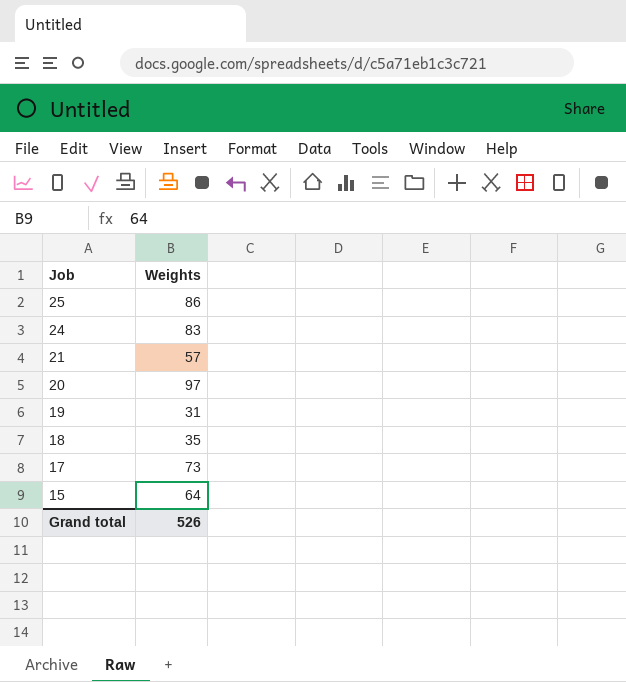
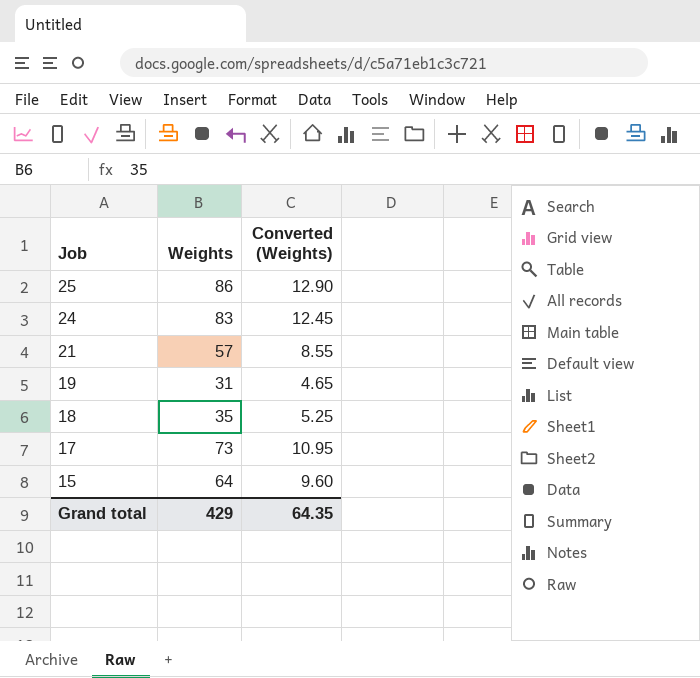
column Converted (Weights) | formula: none -> [Weights] * 0.15
row 20: 97 -> none
Grand total | Weights: 526 -> 429

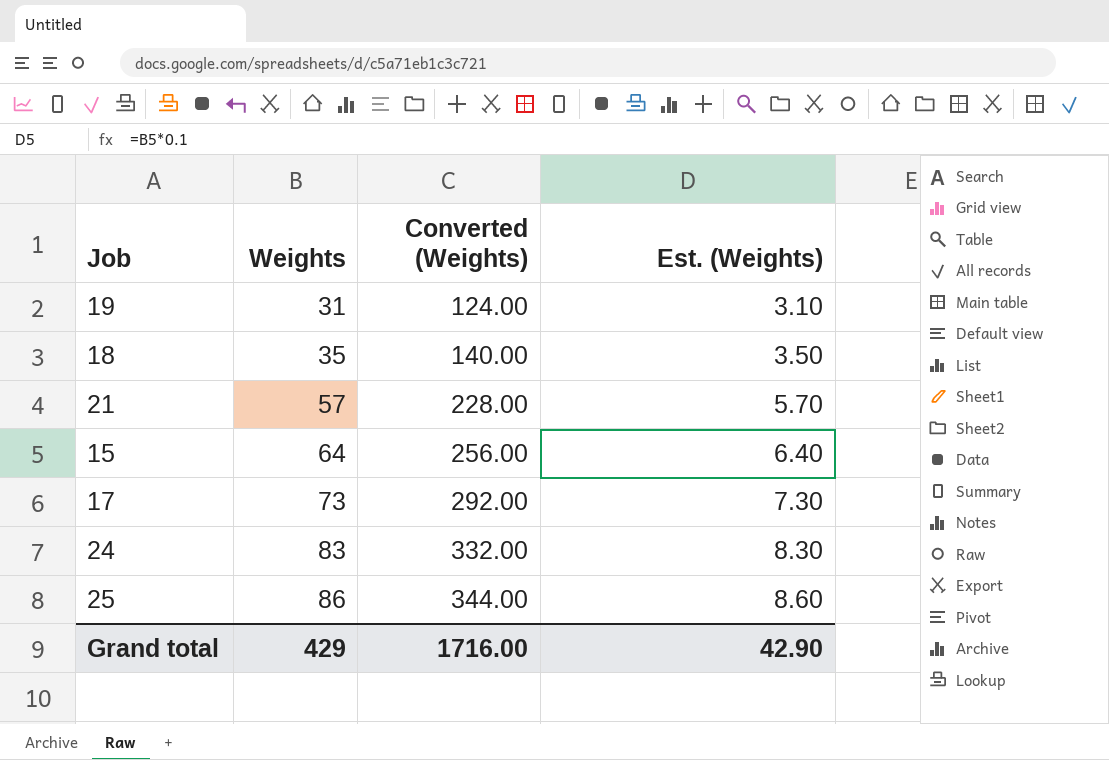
row order: Job descending -> Weights ascending
column Converted (Weights) | formula: [Weights] * 0.15 -> [Weights] * 4
column Est. (Weights) | formula: none -> [Weights] * 0.1
Grand total | Converted (Weights): 64.35 -> 1716.00

